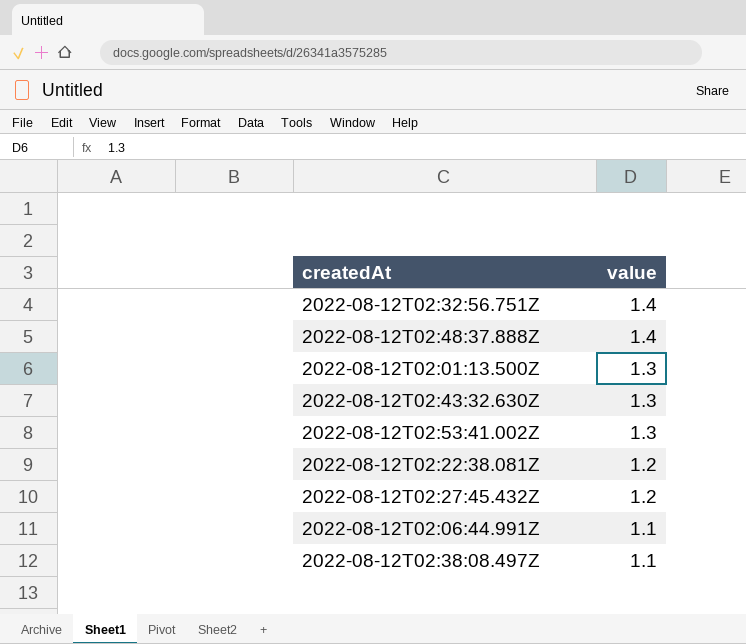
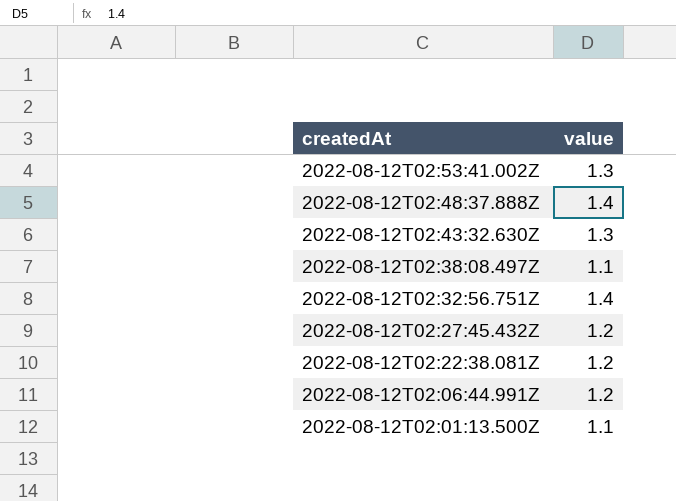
row order: value descending -> createdAt descending
2022-08-12T02:06:44.991Z | value: 1.1 -> 1.2
2022-08-12T02:01:13.500Z | value: 1.3 -> 1.1

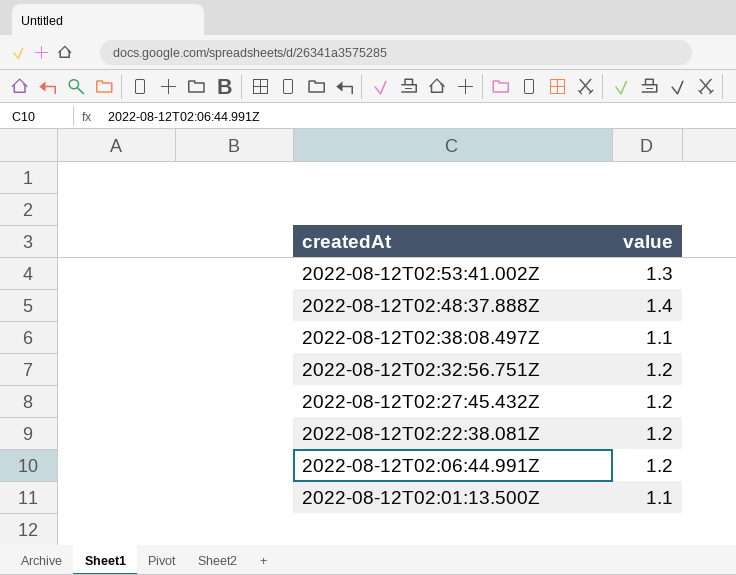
row 2022-08-12T02:43:32.630Z: 1.3 -> none
2022-08-12T02:32:56.751Z | value: 1.4 -> 1.2

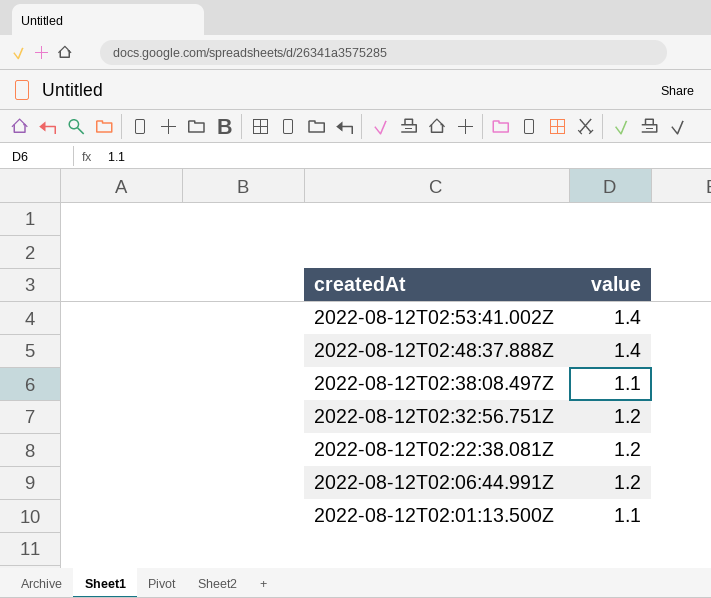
row 2022-08-12T02:27:45.432Z: 1.2 -> none
2022-08-12T02:53:41.002Z | value: 1.3 -> 1.4

